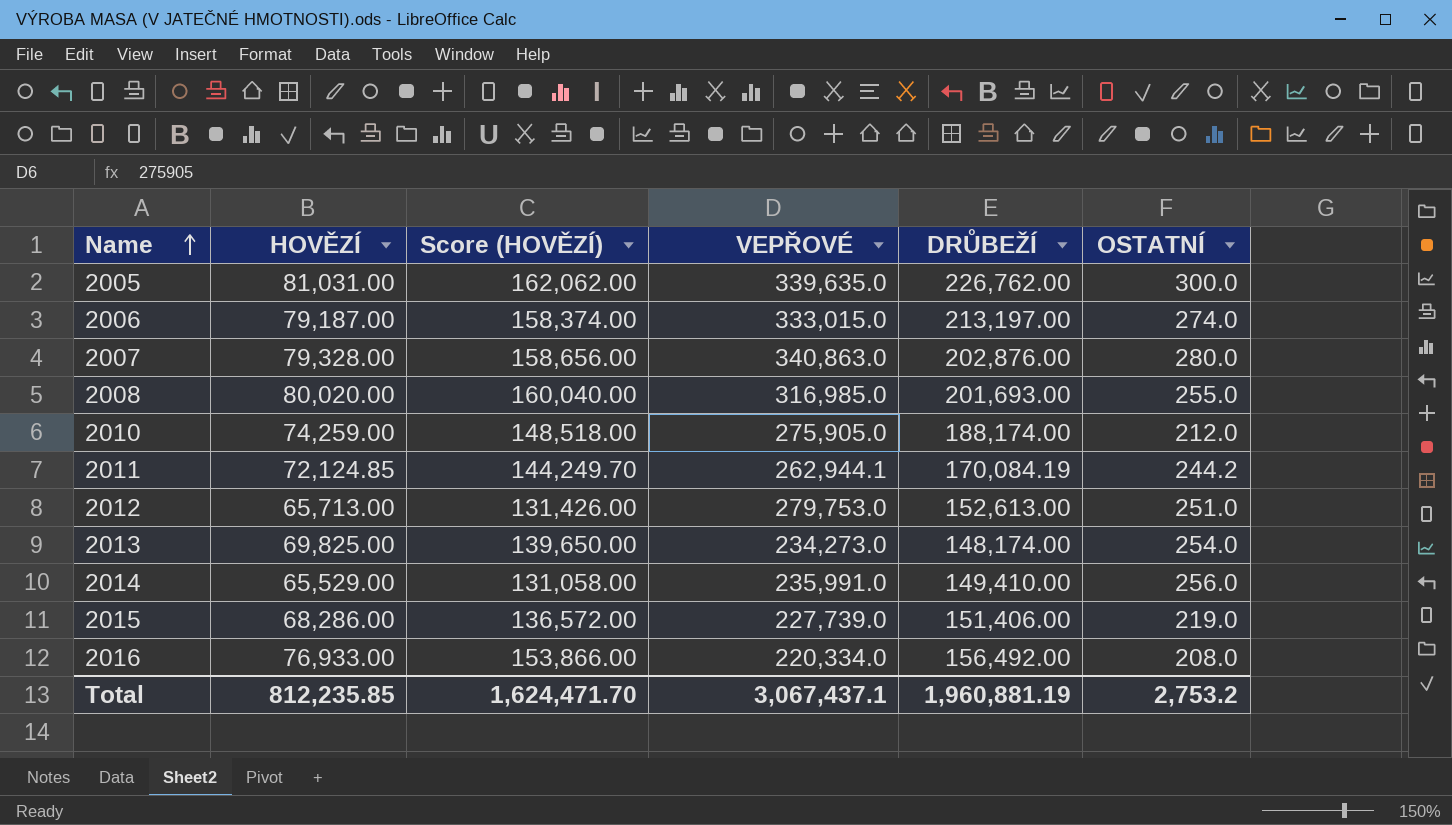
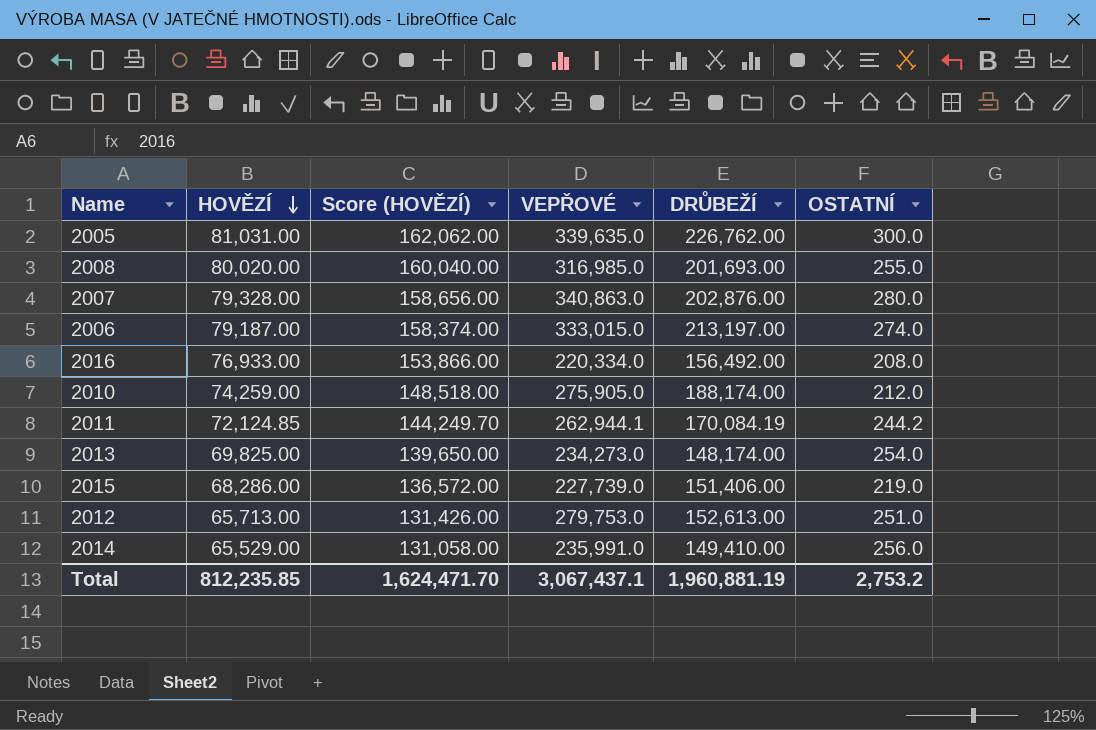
row order: Name ascending -> HOVĚZÍ descending

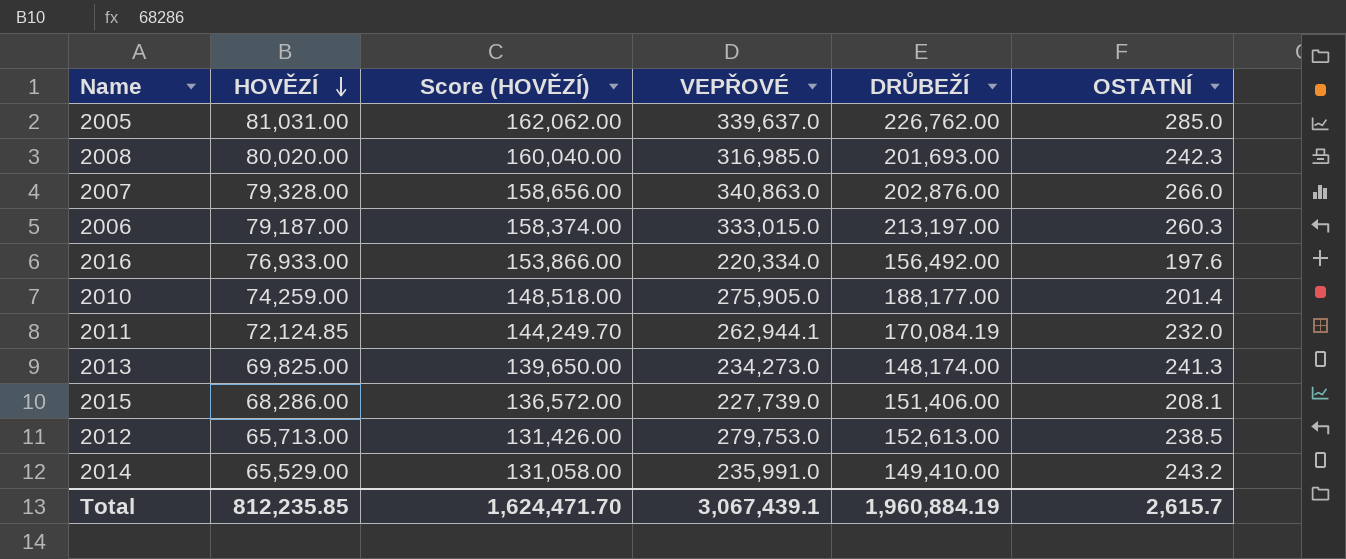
2005 | VEPŘOVÉ: 339,635.0 -> 339,637.0
2005 | OSTATNÍ: 300.0 -> 285.0
2008 | OSTATNÍ: 255.0 -> 242.3
2007 | OSTATNÍ: 280.0 -> 266.0
2006 | OSTATNÍ: 274.0 -> 260.3
2016 | OSTATNÍ: 208.0 -> 197.6
2010 | DRŮBEŽÍ: 188,174.00 -> 188,177.00
2010 | OSTATNÍ: 212.0 -> 201.4
2011 | OSTATNÍ: 244.2 -> 232.0
2013 | OSTATNÍ: 254.0 -> 241.3
2015 | OSTATNÍ: 219.0 -> 208.1
2012 | OSTATNÍ: 251.0 -> 238.5
2014 | OSTATNÍ: 256.0 -> 243.2
Total | VEPŘOVÉ: 3,067,437.1 -> 3,067,439.1
Total | DRŮBEŽÍ: 1,960,881.19 -> 1,960,884.19
Total | OSTATNÍ: 2,753.2 -> 2,615.7

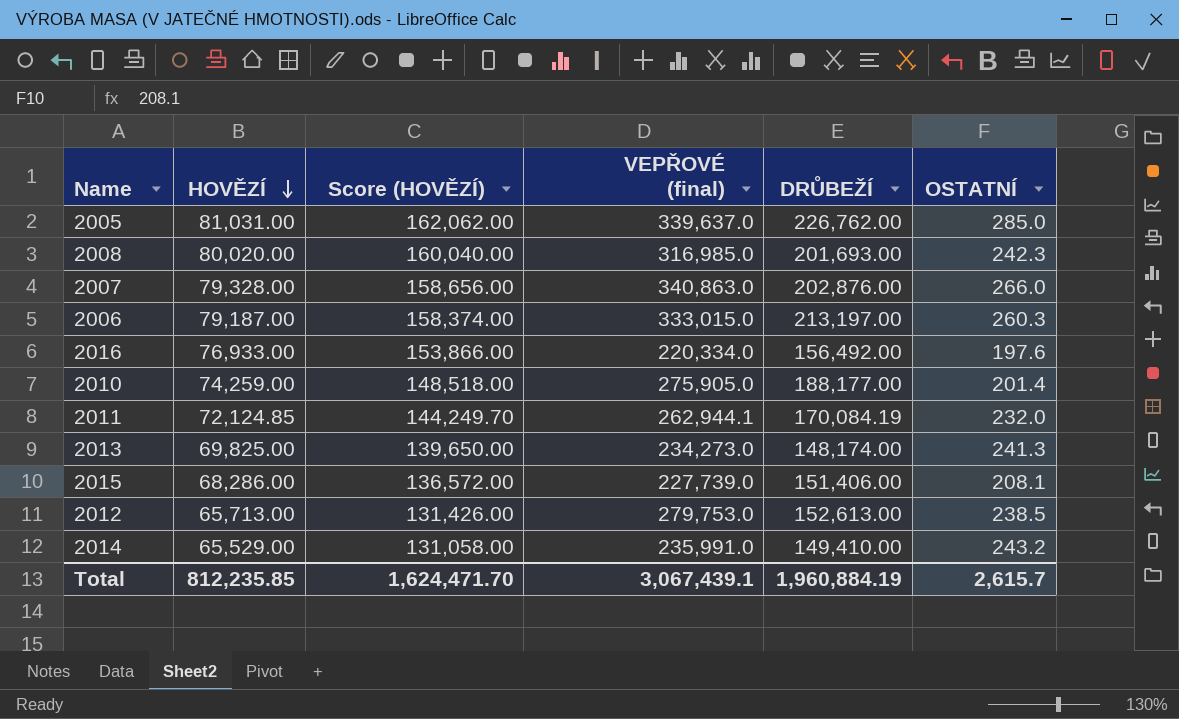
column name: VEPŘOVÉ -> VEPŘOVÉ (final)

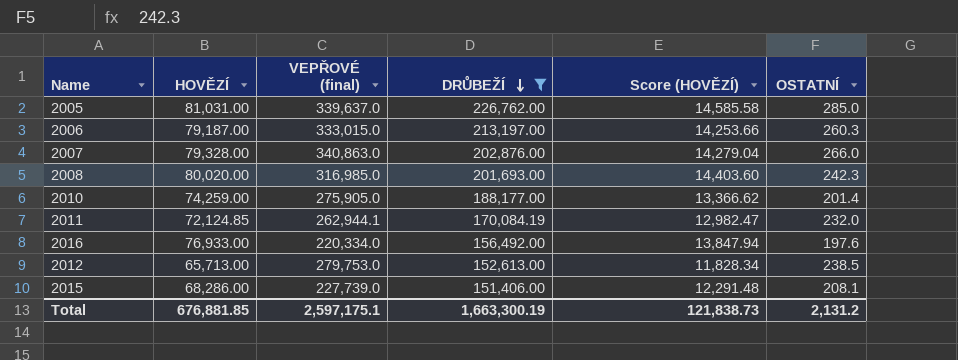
filter: none -> DRŮBEŽÍ >= 151,406.00
row order: HOVĚZÍ descending -> DRŮBEŽÍ descending
column Score (HOVĚZÍ) | formula: [HOVĚZÍ] * 2 -> [HOVĚZÍ] * 0.18
column Score (HOVĚZÍ) | position: 3 -> 5
Total | HOVĚZÍ: 812,235.85 -> 676,881.85
Total | VEPŘOVÉ (final): 3,067,439.1 -> 2,597,175.1
Total | DRŮBEŽÍ: 1,960,884.19 -> 1,663,300.19
Total | Score (HOVĚZÍ): 1,624,471.70 -> 121,838.73
Total | OSTATNÍ: 2,615.7 -> 2,131.2

